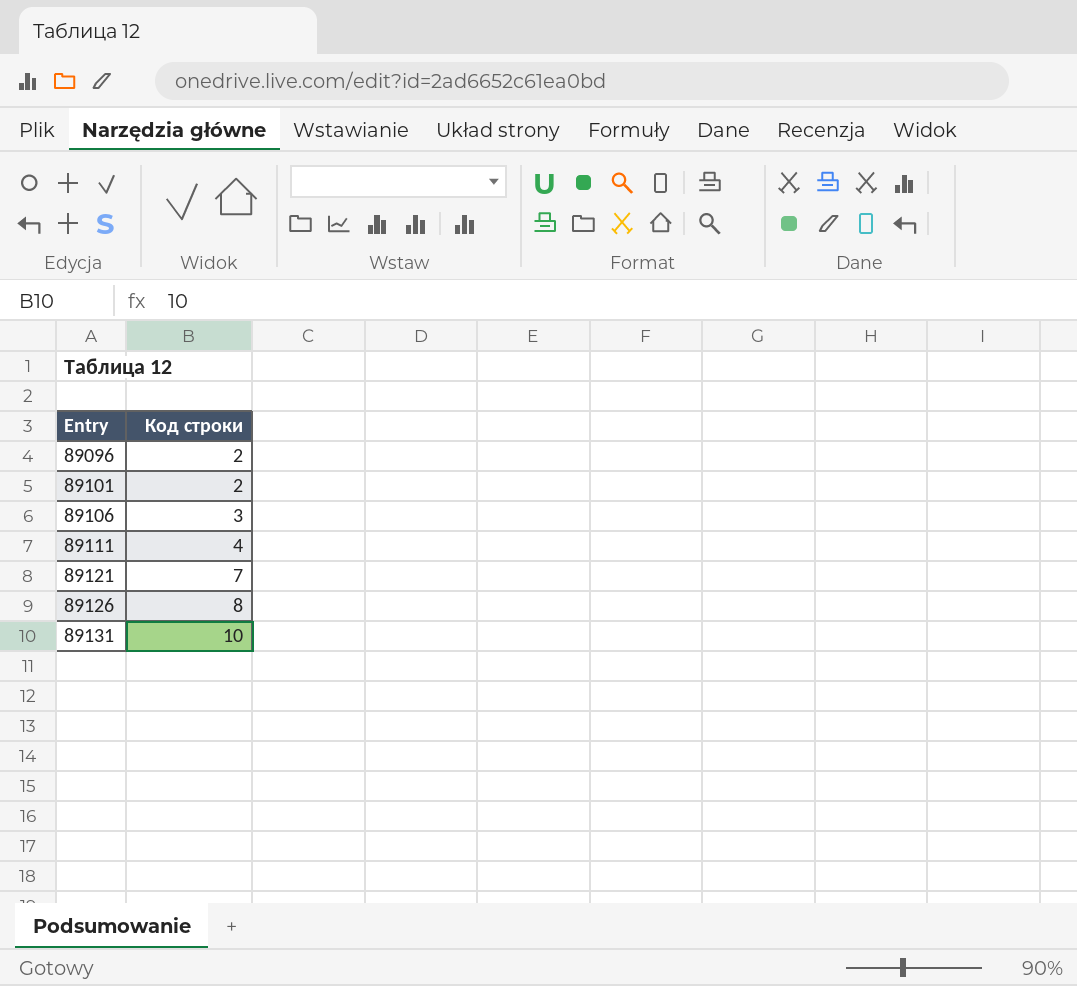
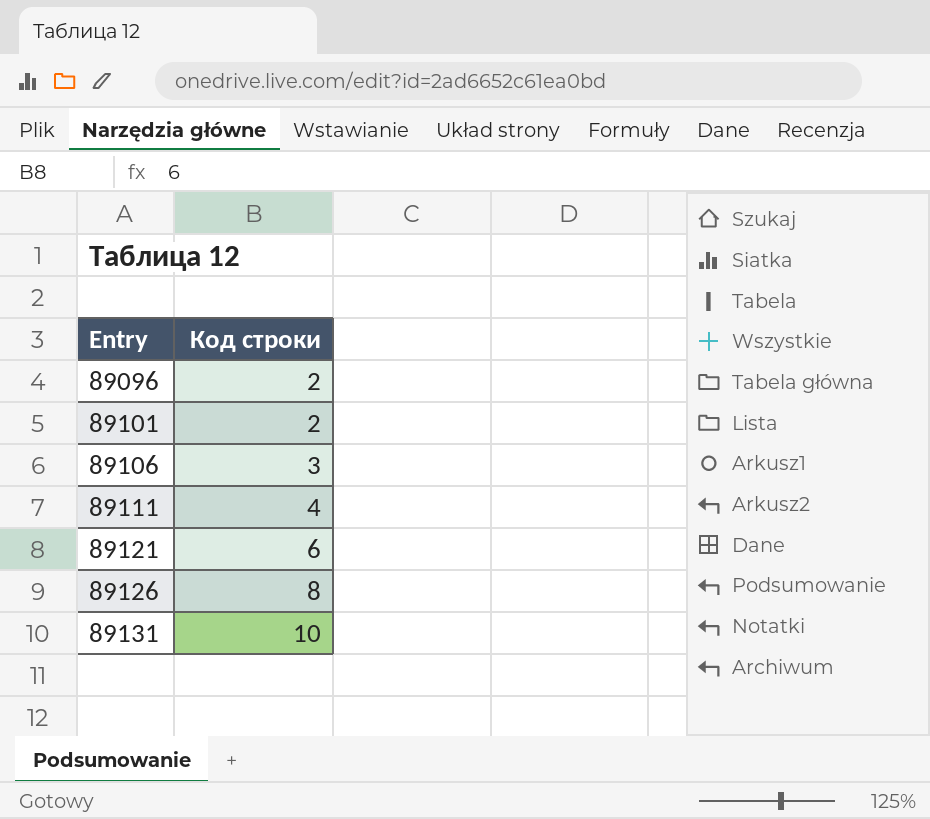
89121 | Код строки: 7 -> 6

